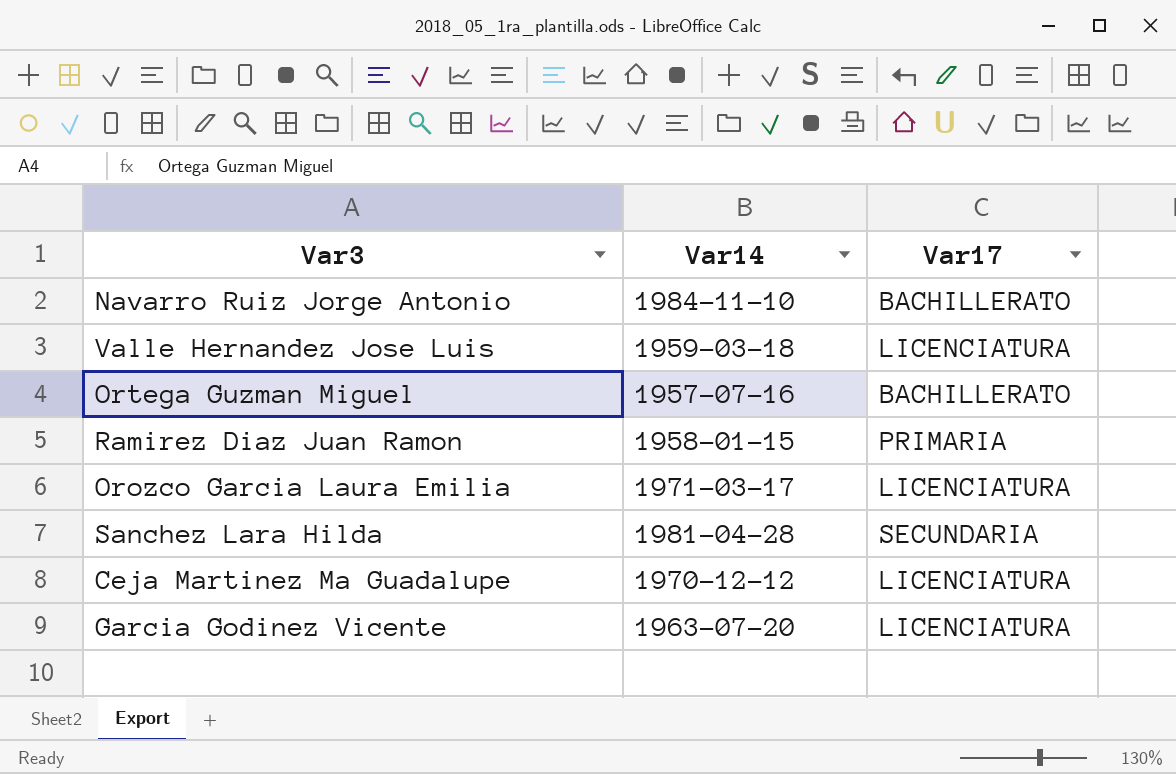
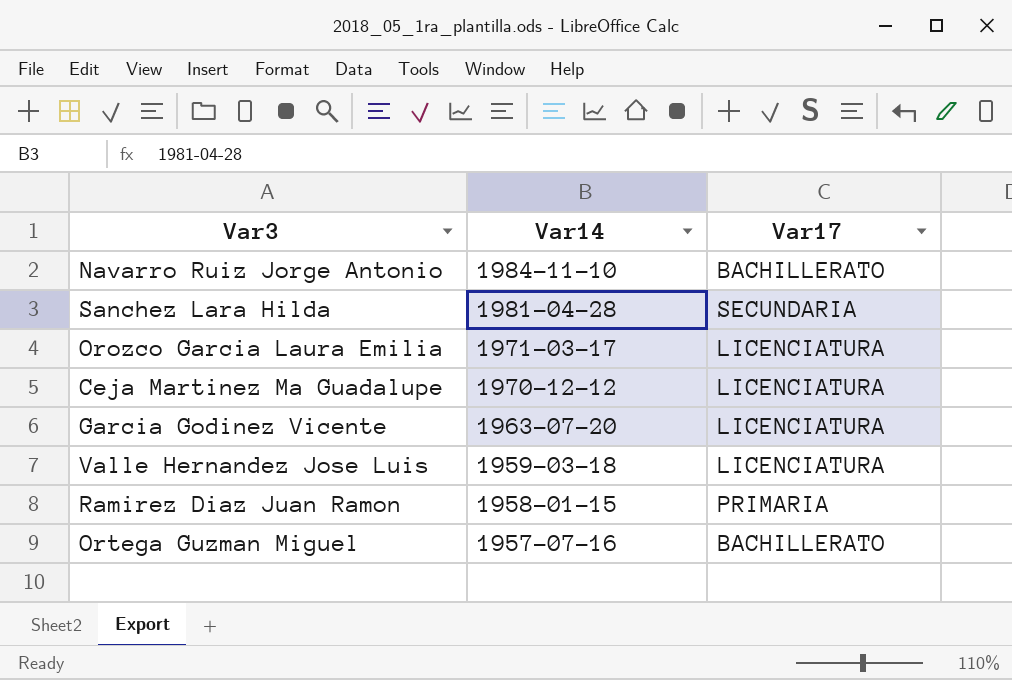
row order: none -> Var14 descending

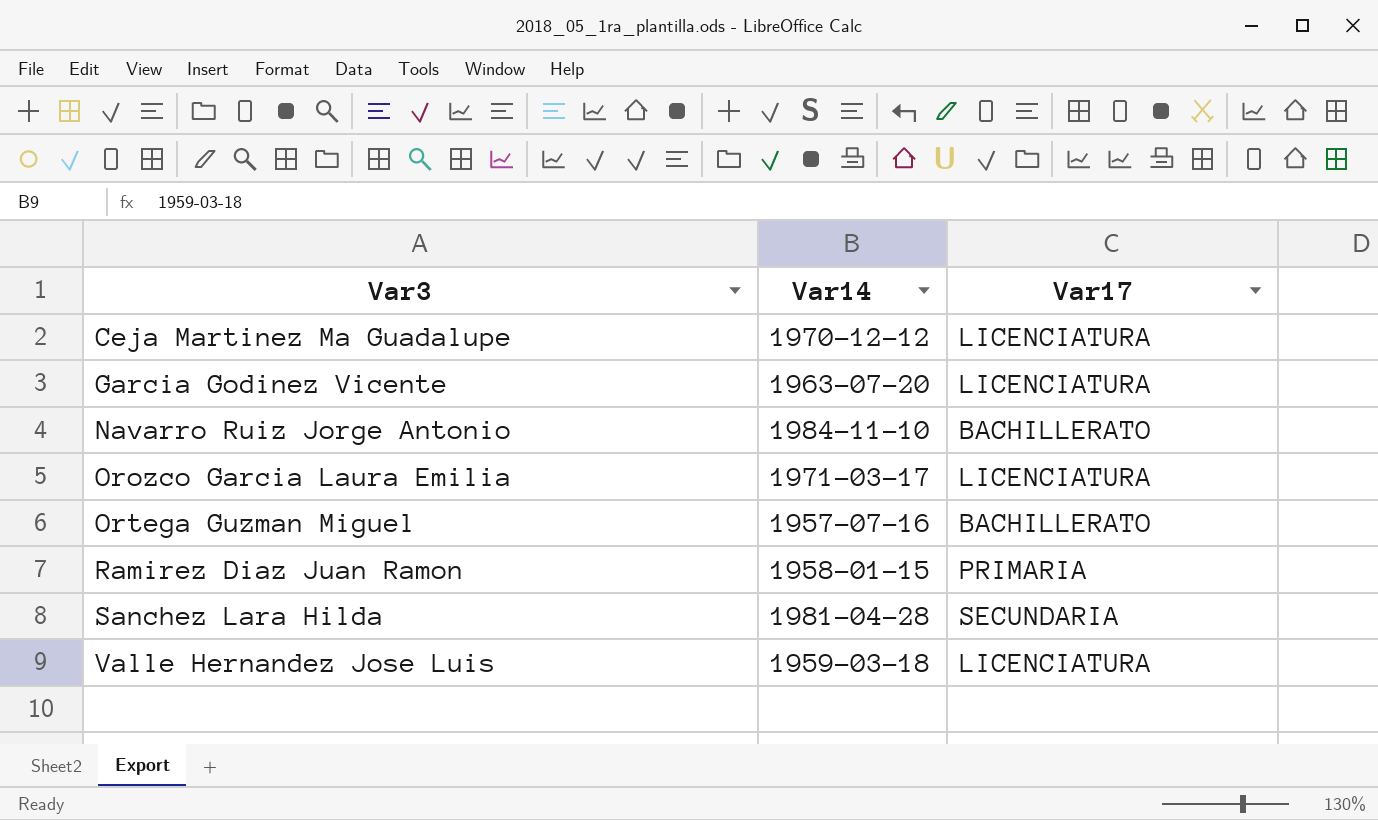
row order: Var14 descending -> Var3 ascending

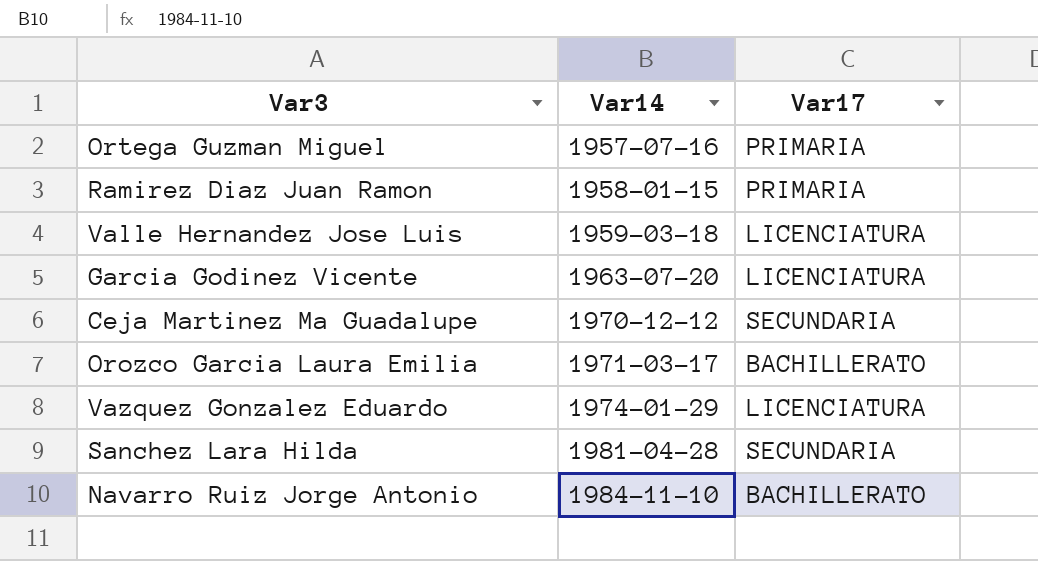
row order: Var3 ascending -> Var14 ascending
Ortega Guzman Miguel | Var17: BACHILLERATO -> PRIMARIA
Ceja Martinez Ma Guadalupe | Var17: LICENCIATURA -> SECUNDARIA
Orozco Garcia Laura Emilia | Var17: LICENCIATURA -> BACHILLERATO
row Vazquez Gonzalez Eduardo: none -> 1974-01-29 | LICENCIATURA

